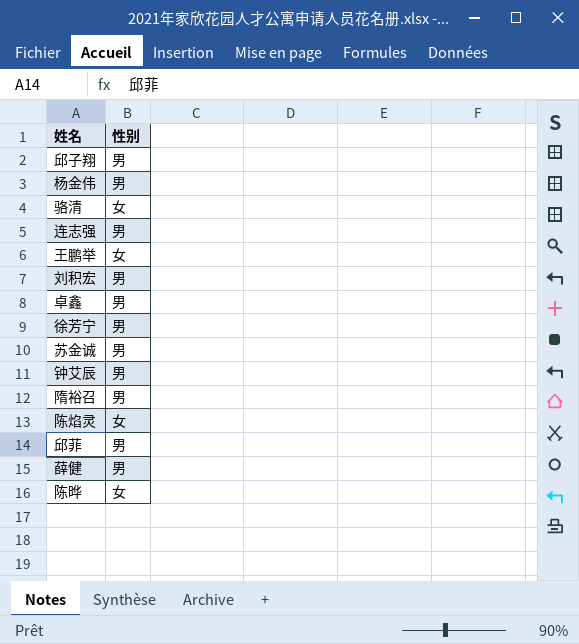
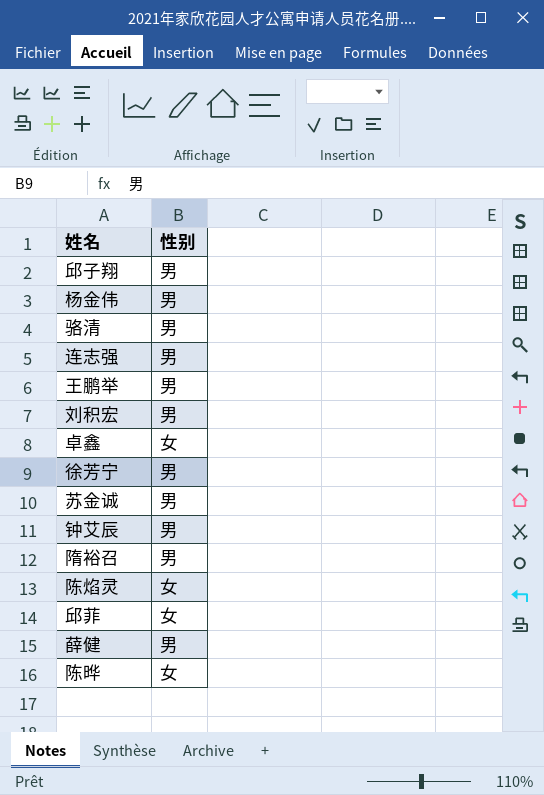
骆清 | 性别: 女 -> 男
王鹏举 | 性别: 女 -> 男
卓鑫 | 性别: 男 -> 女
邱菲 | 性别: 男 -> 女

